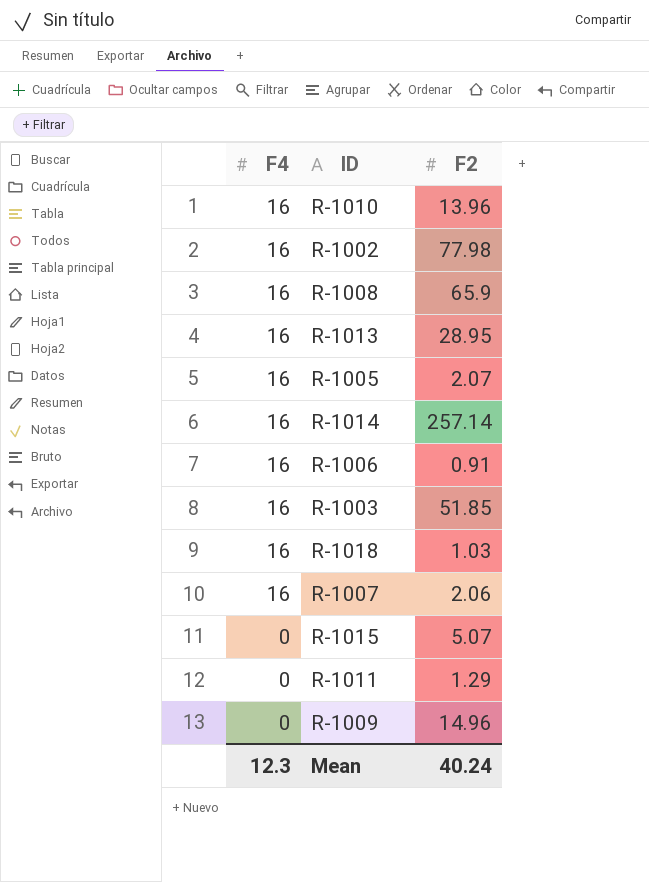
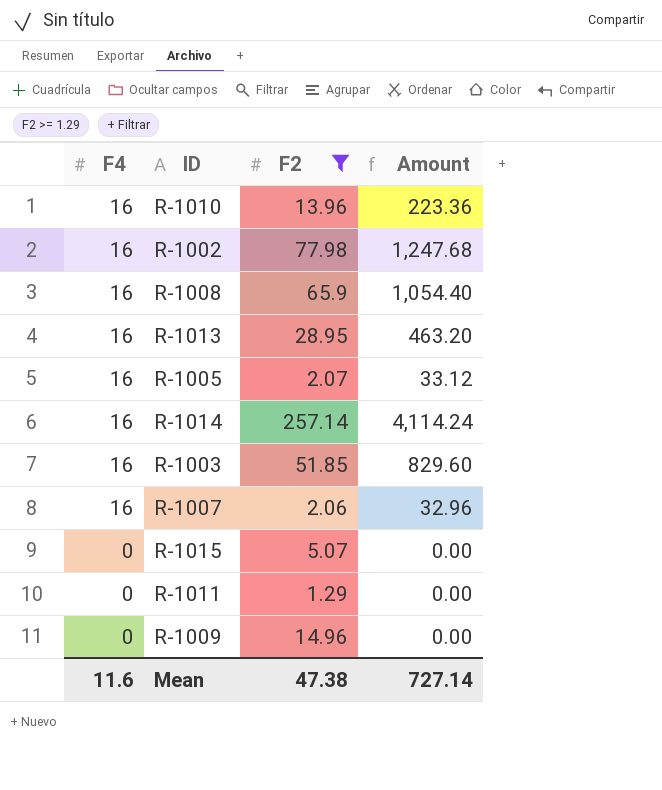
filter: none -> F2 >= 1.29
column Amount | formula: none -> [F4] * [F2]
Mean | F4: 12.3 -> 11.6
Mean | F2: 40.24 -> 47.38

